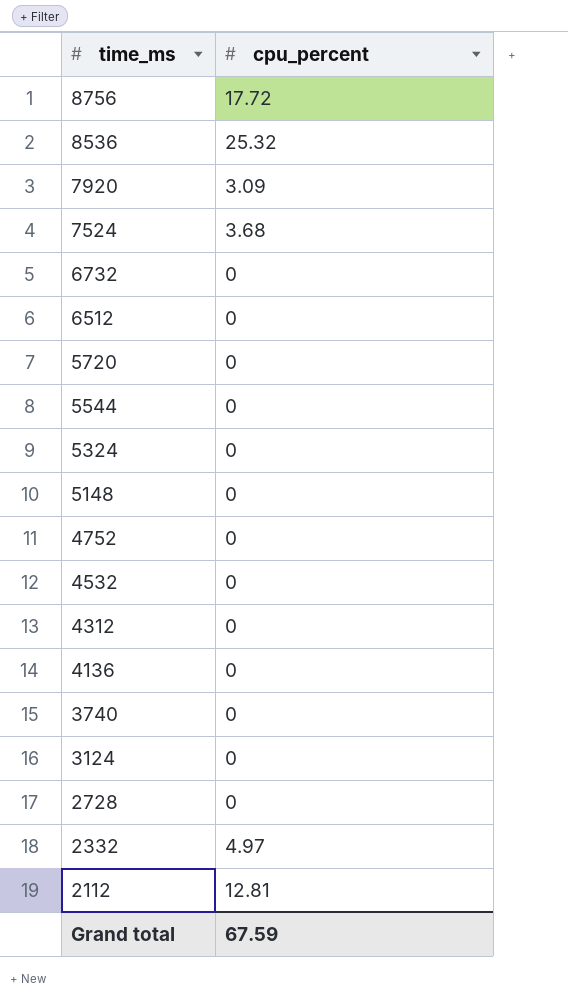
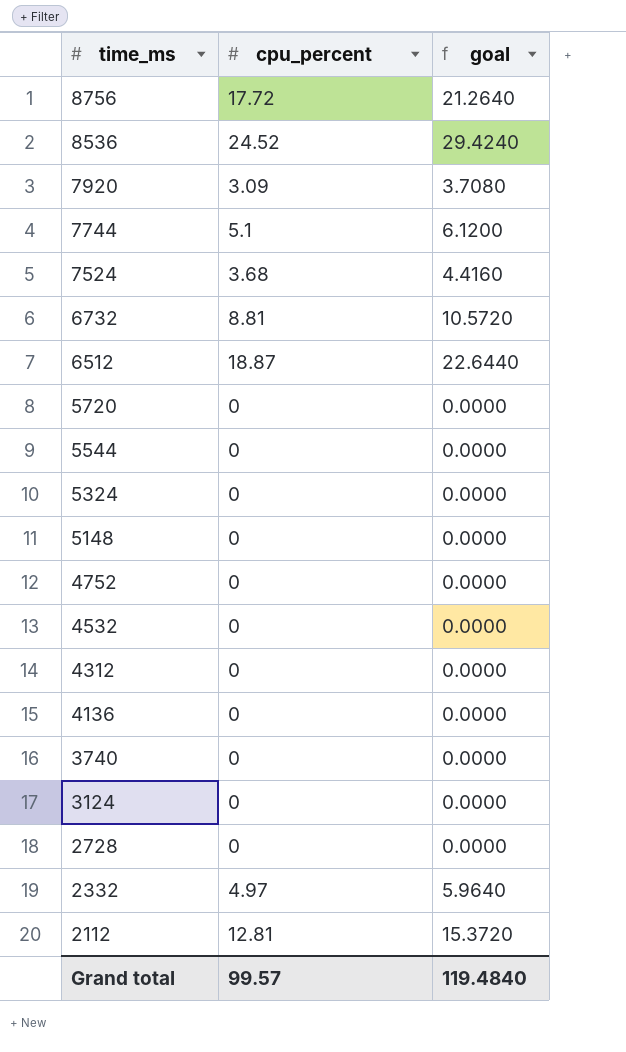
column goal | formula: none -> [cpu_percent] * 1.2
8536 | cpu_percent: 25.32 -> 24.52
row 7744: none -> 5.1 | 6.1200
6732 | cpu_percent: 0 -> 8.81
6512 | cpu_percent: 0 -> 18.87
Grand total | cpu_percent: 67.59 -> 99.57

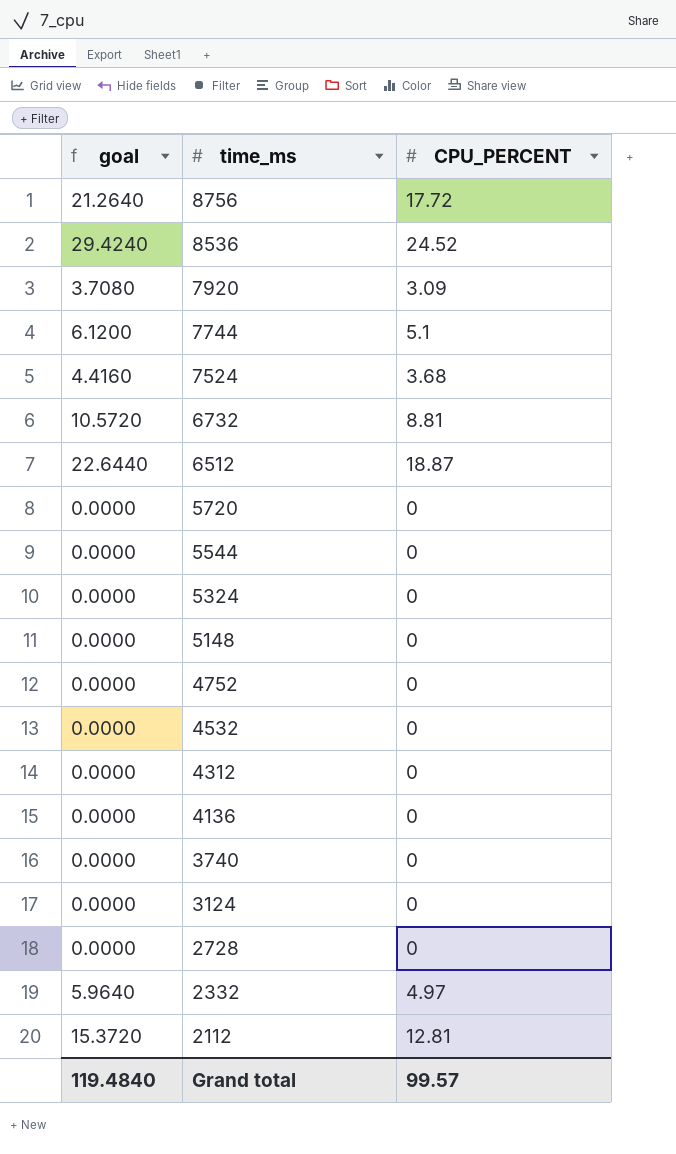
column goal | position: 3 -> 1
column name: cpu_percent -> CPU_PERCENT

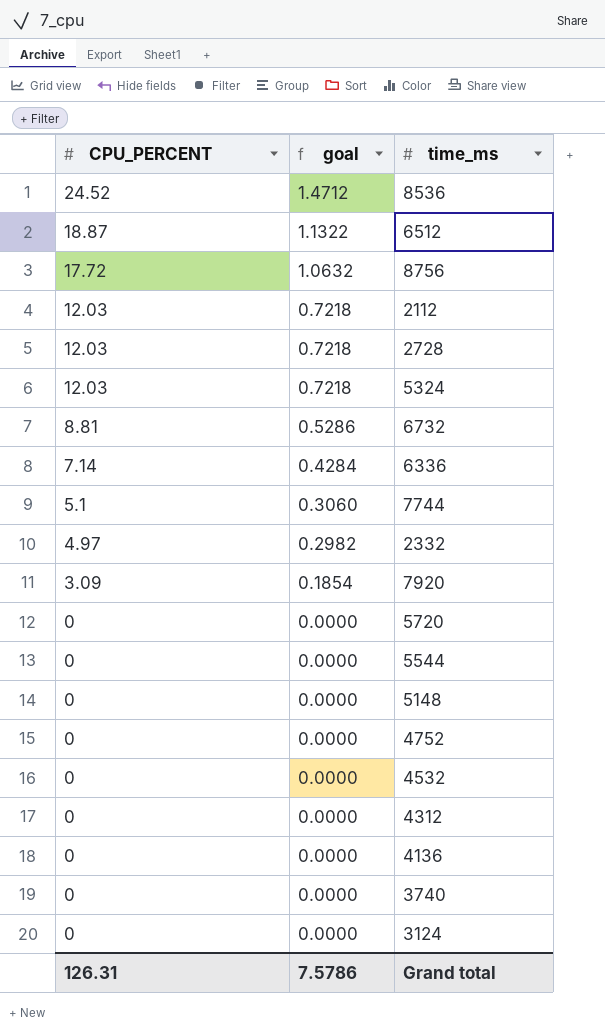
row order: time_ms descending -> CPU_PERCENT descending
column CPU_PERCENT | position: 3 -> 1
column goal | formula: [CPU_PERCENT] * 1.2 -> [CPU_PERCENT] * 0.06
row 7524: 4.4160 | 3.68 -> none
2112 | CPU_PERCENT: 12.81 -> 12.03
2728 | CPU_PERCENT: 0 -> 12.03
5324 | CPU_PERCENT: 0 -> 12.03
row 6336: none -> 7.14 | 0.4284
Grand total | CPU_PERCENT: 99.57 -> 126.31
Grand total | goal: 119.4840 -> 7.5786

